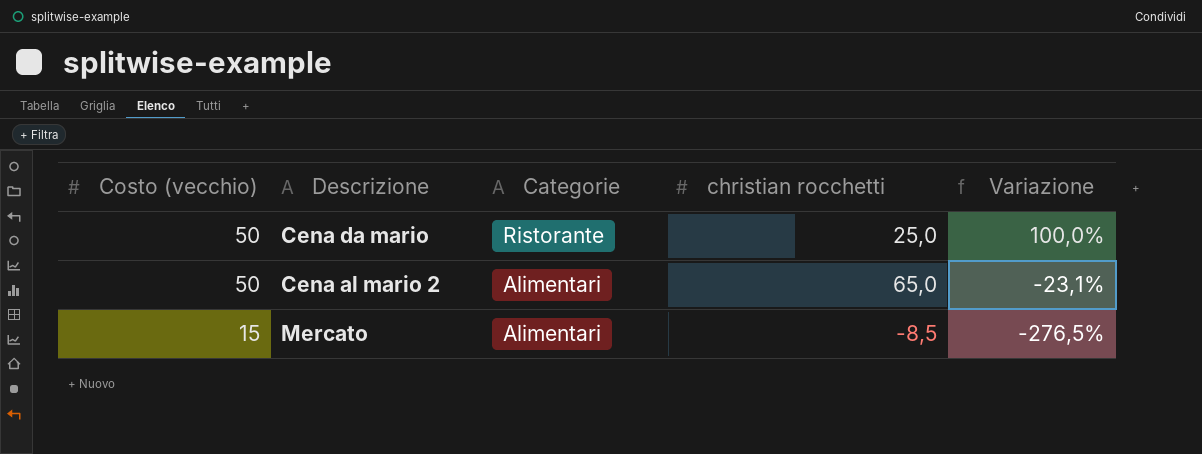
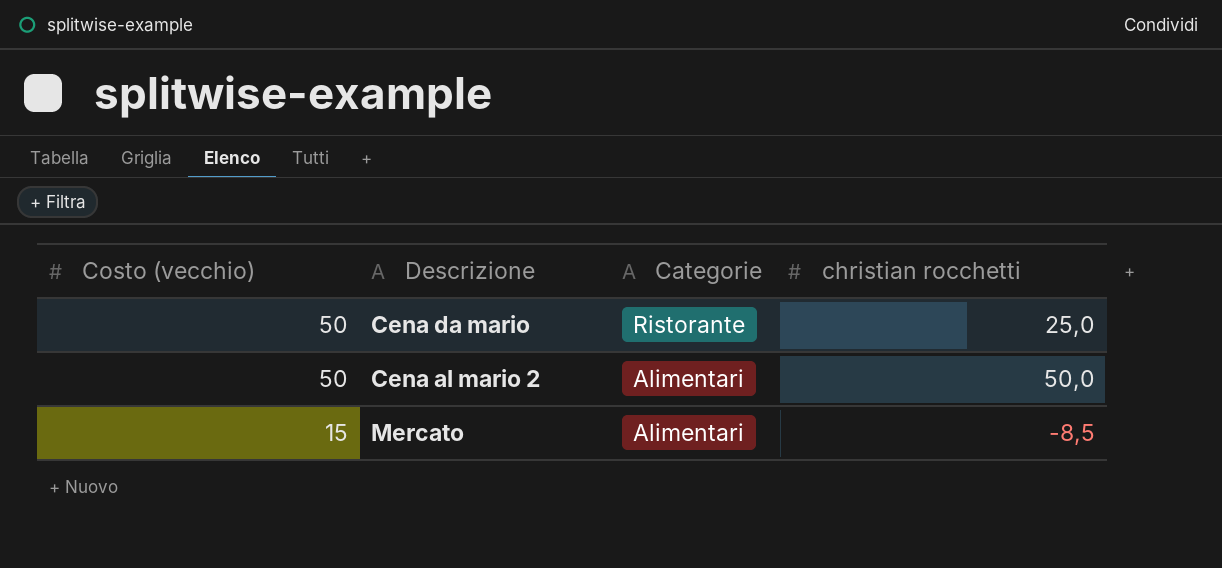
column Variazione | formula: ([Costo (vecchio)] - [christian rocchetti]) / [christian rocchetti] -> none
Cena al mario 2 | christian rocchetti: 65,0 -> 50,0

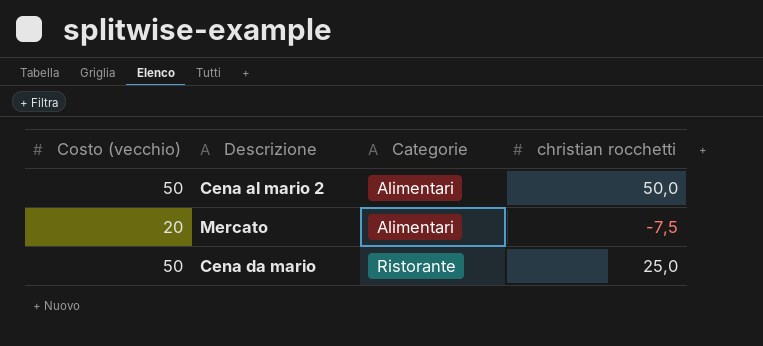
row order: Costo (vecchio) descending -> Categorie ascending
Mercato | Costo (vecchio): 15 -> 20
Mercato | christian rocchetti: -8,5 -> -7,5

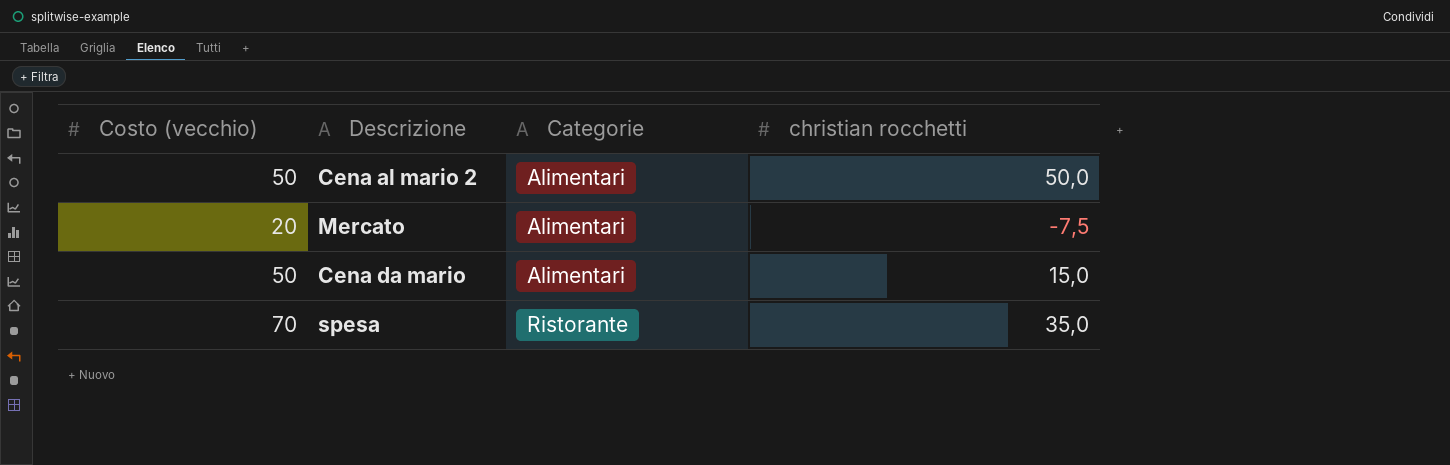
Cena da mario | Categorie: Ristorante -> Alimentari
Cena da mario | christian rocchetti: 25,0 -> 15,0
row spesa: none -> 70 | Ristorante | 35,0

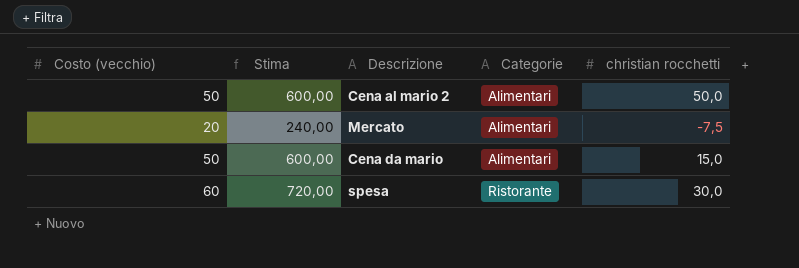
column Stima | formula: none -> [Costo (vecchio)] * 12
spesa | Costo (vecchio): 70 -> 60
spesa | christian rocchetti: 35,0 -> 30,0

